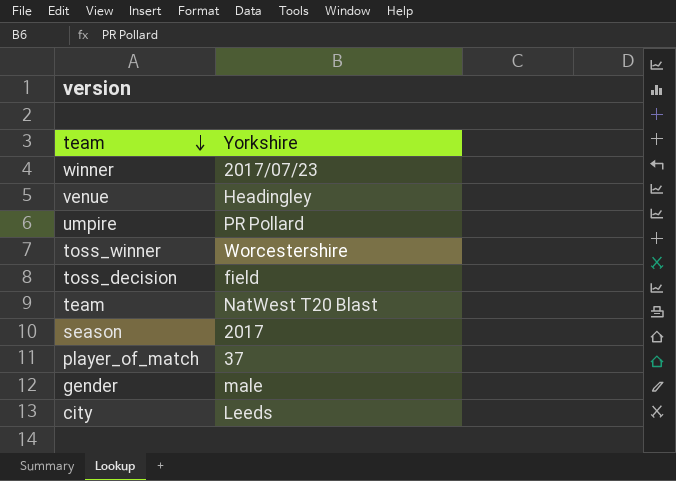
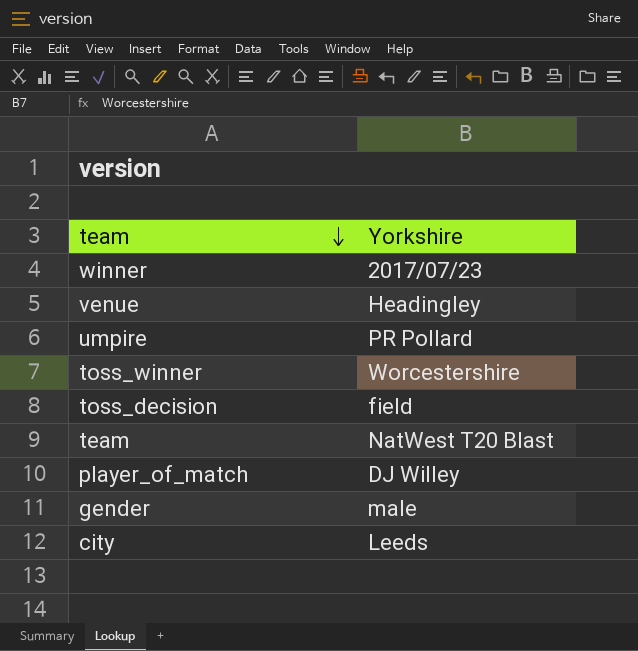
row season: 2017 -> none
player_of_match | Yorkshire: 37 -> DJ Willey

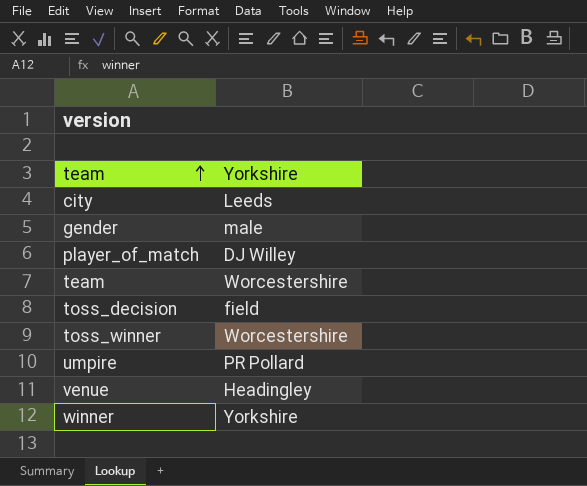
row order: team descending -> team ascending
team | Yorkshire: NatWest T20 Blast -> Worcestershire
winner | Yorkshire: 2017/07/23 -> Yorkshire

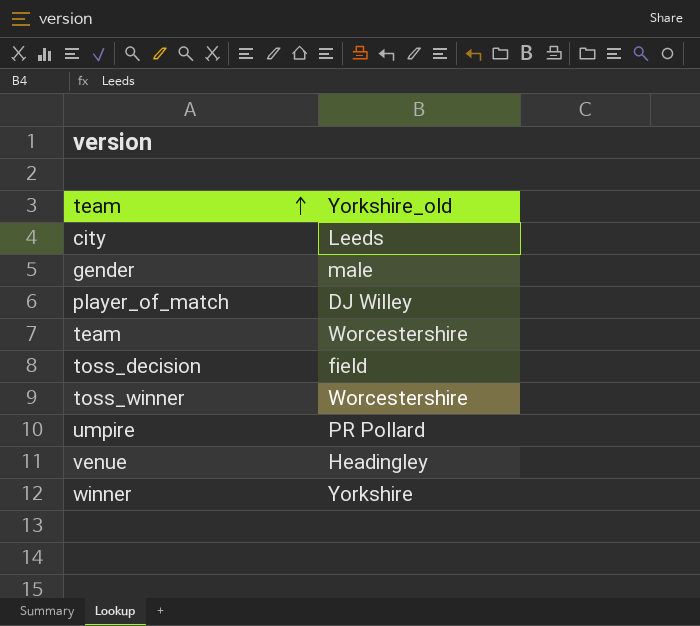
column name: Yorkshire -> Yorkshire_old

